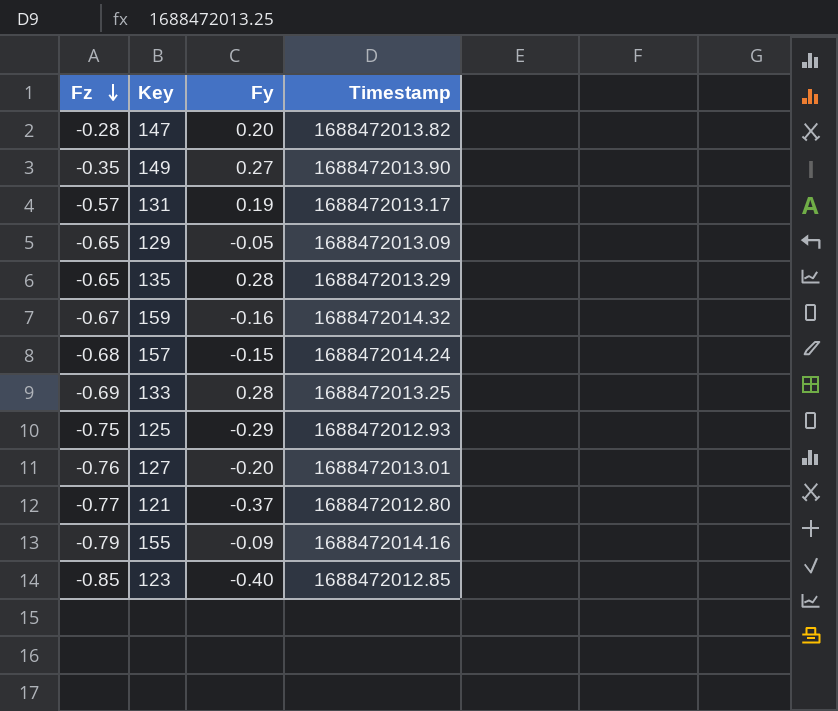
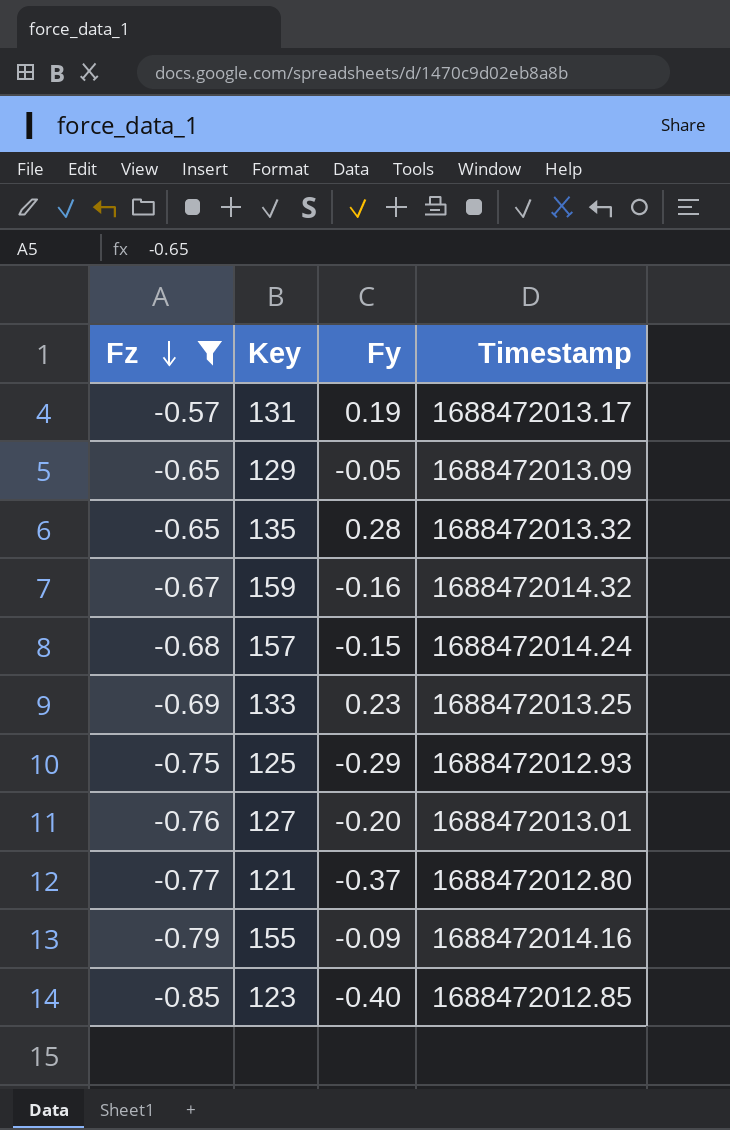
filter: none -> Fz <= -0.57
135 | Timestamp: 1688472013.29 -> 1688472013.32
133 | Fy: 0.28 -> 0.23

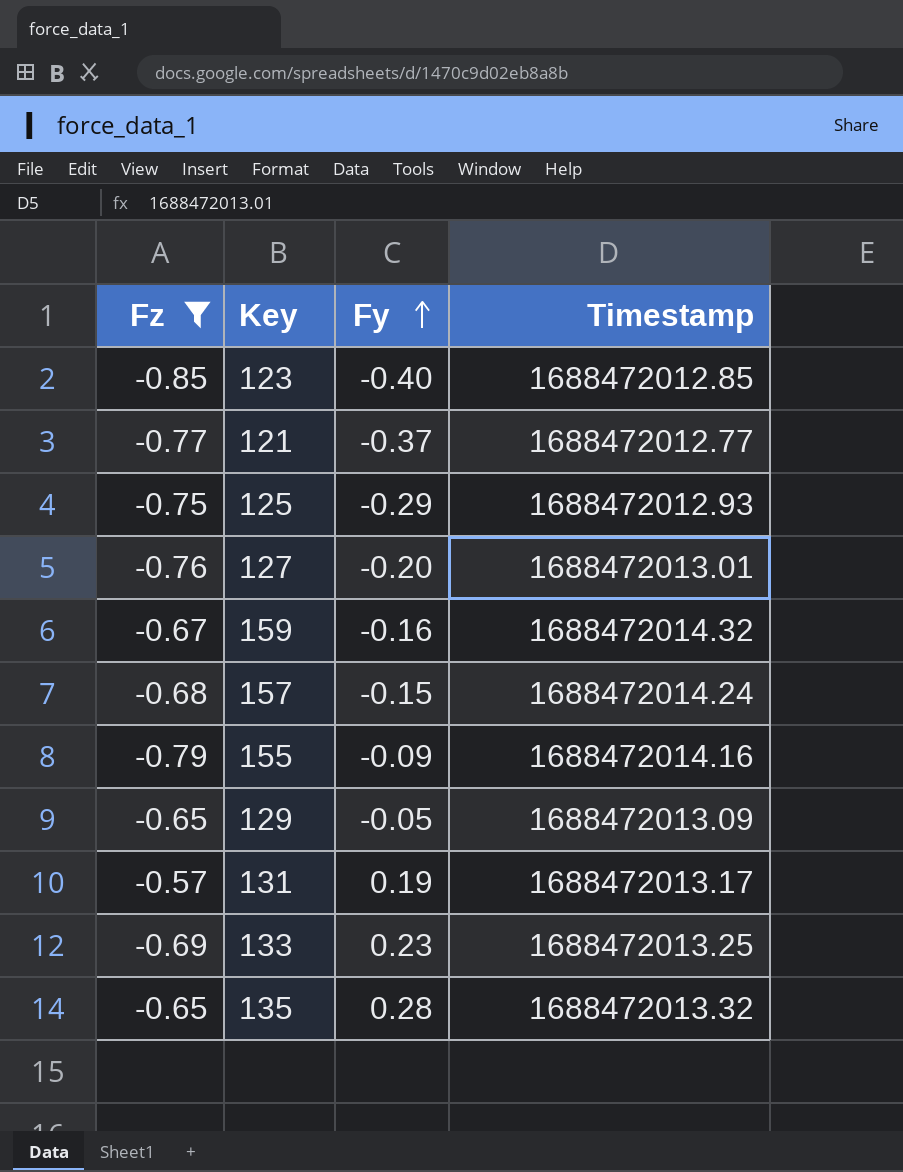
row order: Fz descending -> Fy ascending
121 | Timestamp: 1688472012.80 -> 1688472012.77

